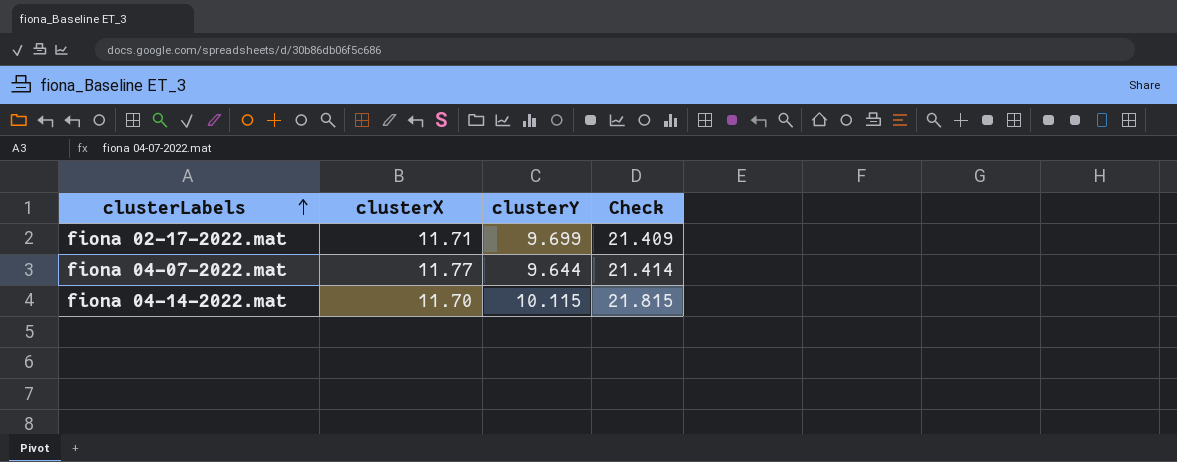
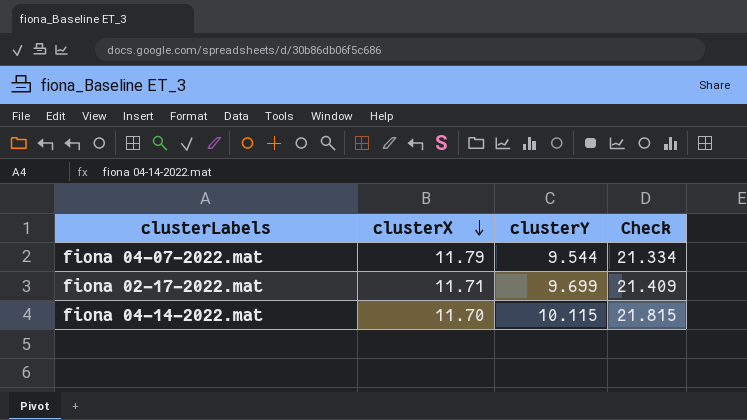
row order: clusterLabels ascending -> clusterX descending
fiona 04-07-2022.mat | clusterX: 11.77 -> 11.79
fiona 04-07-2022.mat | clusterY: 9.644 -> 9.544
fiona 04-07-2022.mat | Check: 21.414 -> 21.334

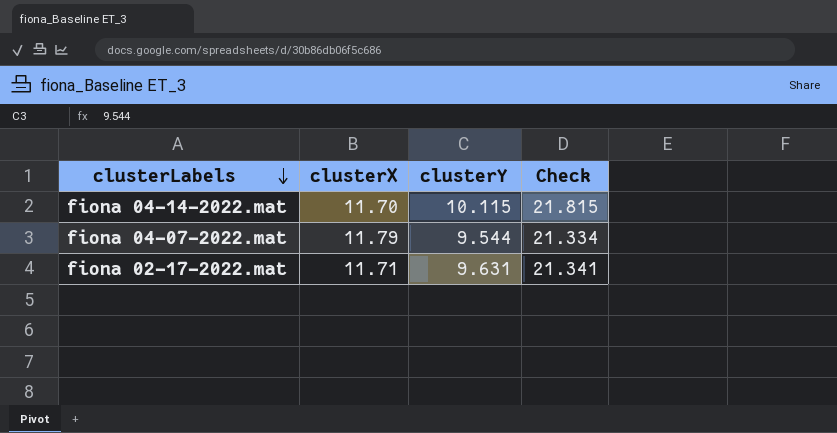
row order: clusterX descending -> clusterLabels descending
fiona 02-17-2022.mat | clusterY: 9.699 -> 9.631
fiona 02-17-2022.mat | Check: 21.409 -> 21.341

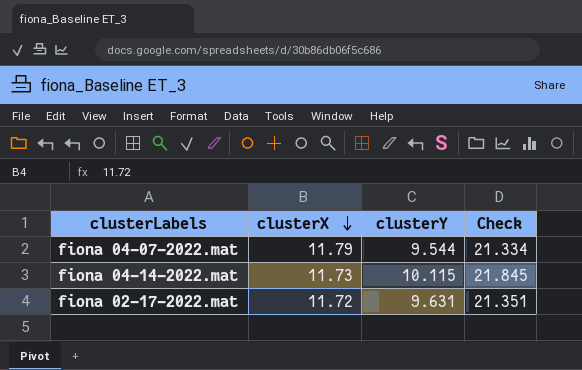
row order: clusterLabels descending -> clusterX descending
fiona 04-14-2022.mat | clusterX: 11.70 -> 11.73
fiona 04-14-2022.mat | Check: 21.815 -> 21.845
fiona 02-17-2022.mat | clusterX: 11.71 -> 11.72
fiona 02-17-2022.mat | Check: 21.341 -> 21.351

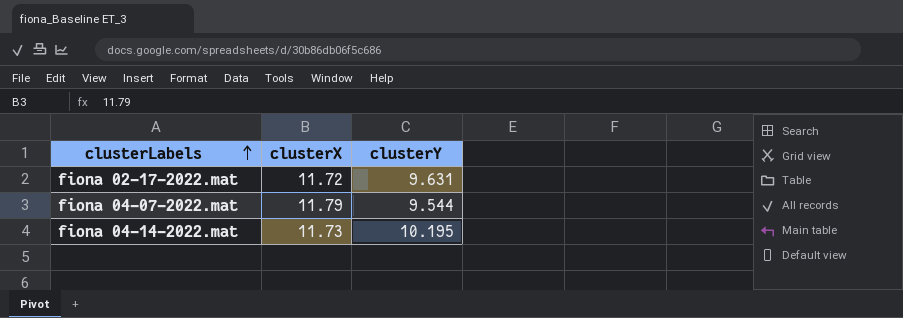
row order: clusterX descending -> clusterLabels ascending
column Check | formula: [clusterX] + [clusterY] -> none
fiona 04-14-2022.mat | clusterY: 10.115 -> 10.195

